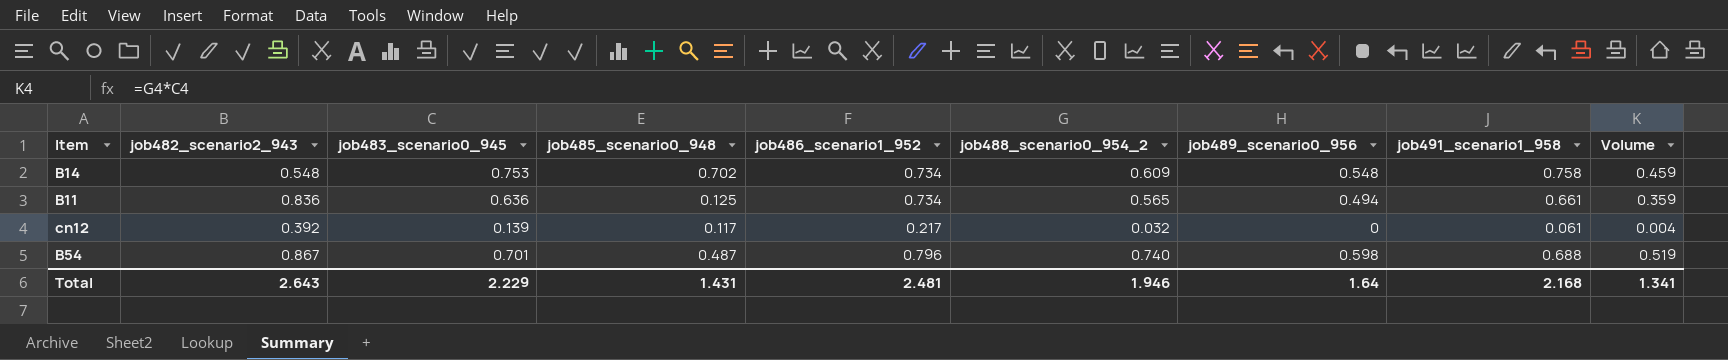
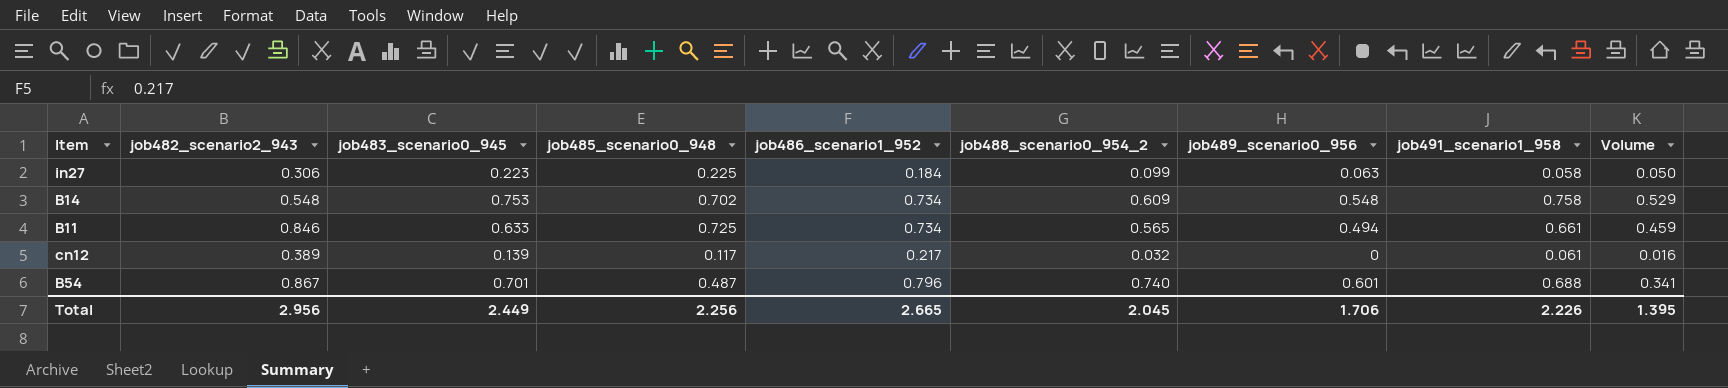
column Volume | formula: [job483_scenario0_945] * [job488_scenario0_954_2] -> [job483_scenario0_945] * [job485_scenario0_948]
row in27: none -> 0.306 | 0.223 | 0.225 | 0.184 | 0.099 | 0.063 | 0.058 | 0.050
B11 | job482_scenario2_943: 0.836 -> 0.846
B11 | job483_scenario0_945: 0.636 -> 0.633
B11 | job485_scenario0_948: 0.125 -> 0.725
cn12 | job482_scenario2_943: 0.392 -> 0.389
B54 | job489_scenario0_956: 0.598 -> 0.601
Total | job482_scenario2_943: 2.643 -> 2.956
Total | job483_scenario0_945: 2.229 -> 2.449
Total | job485_scenario0_948: 1.431 -> 2.256
Total | job486_scenario1_952: 2.481 -> 2.665
Total | job488_scenario0_954_2: 1.946 -> 2.045
Total | job489_scenario0_956: 1.64 -> 1.706
Total | job491_scenario1_958: 2.168 -> 2.226
Total | Volume: 1.341 -> 1.395

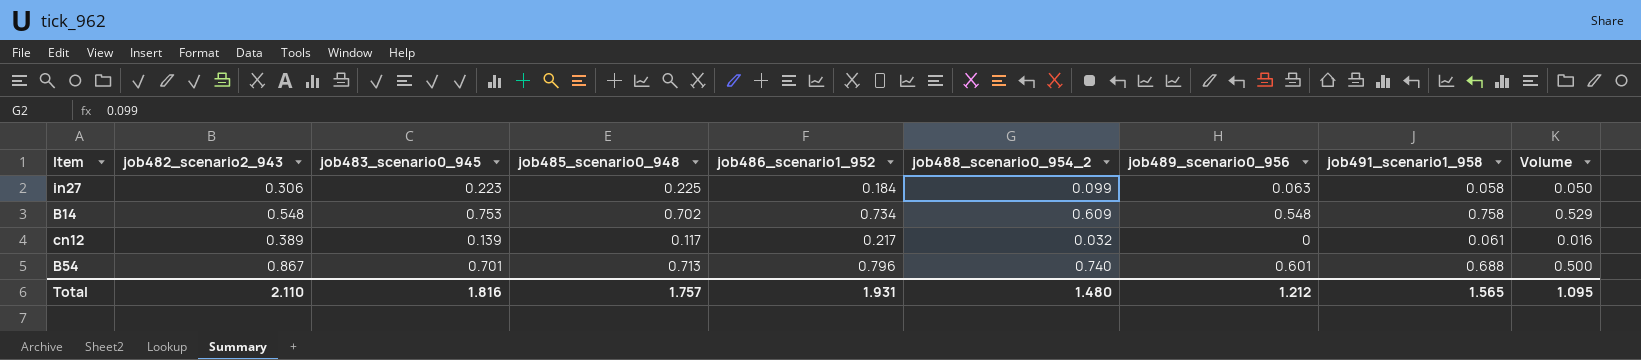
row B11: 0.846 | 0.633 | 0.725 | 0.734 | 0.565 | 0.494 | 0.661 | 0.459 -> none
B54 | job485_scenario0_948: 0.487 -> 0.713
B54 | Volume: 0.341 -> 0.500
Total | job482_scenario2_943: 2.956 -> 2.110
Total | job483_scenario0_945: 2.449 -> 1.816
Total | job485_scenario0_948: 2.256 -> 1.757
Total | job486_scenario1_952: 2.665 -> 1.931
Total | job488_scenario0_954_2: 2.045 -> 1.480
Total | job489_scenario0_956: 1.706 -> 1.212
Total | job491_scenario1_958: 2.226 -> 1.565
Total | Volume: 1.395 -> 1.095

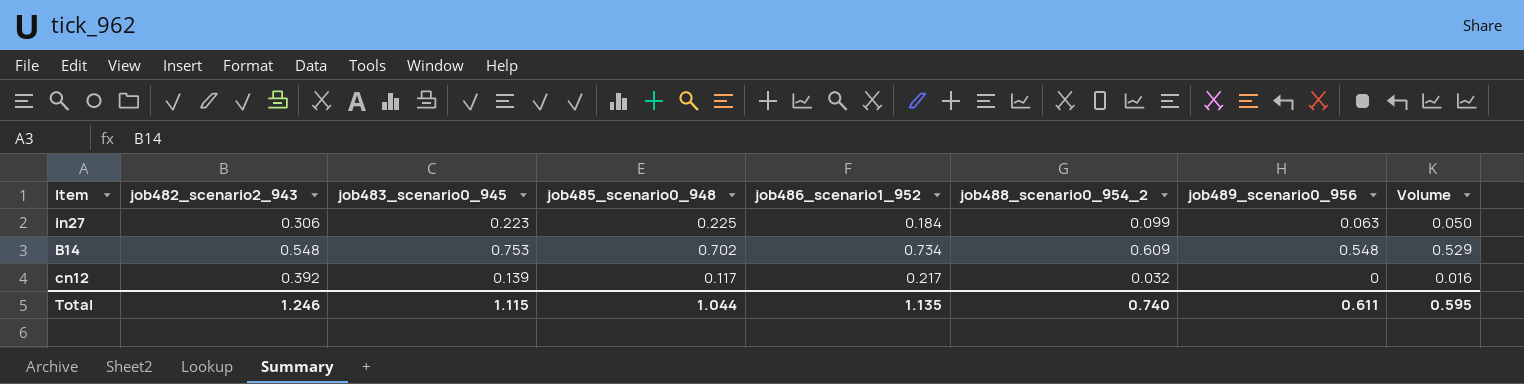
column job491_scenario1_958 | position: 8 -> none
row B54: 0.867 | 0.701 | 0.713 | 0.796 | 0.740 | 0.601 | 0.688 | 0.500 -> none
cn12 | job482_scenario2_943: 0.389 -> 0.392
Total | job482_scenario2_943: 2.110 -> 1.246
Total | job483_scenario0_945: 1.816 -> 1.115
Total | job485_scenario0_948: 1.757 -> 1.044
Total | job486_scenario1_952: 1.931 -> 1.135
Total | job488_scenario0_954_2: 1.480 -> 0.740
Total | job489_scenario0_956: 1.212 -> 0.611
Total | Volume: 1.095 -> 0.595

